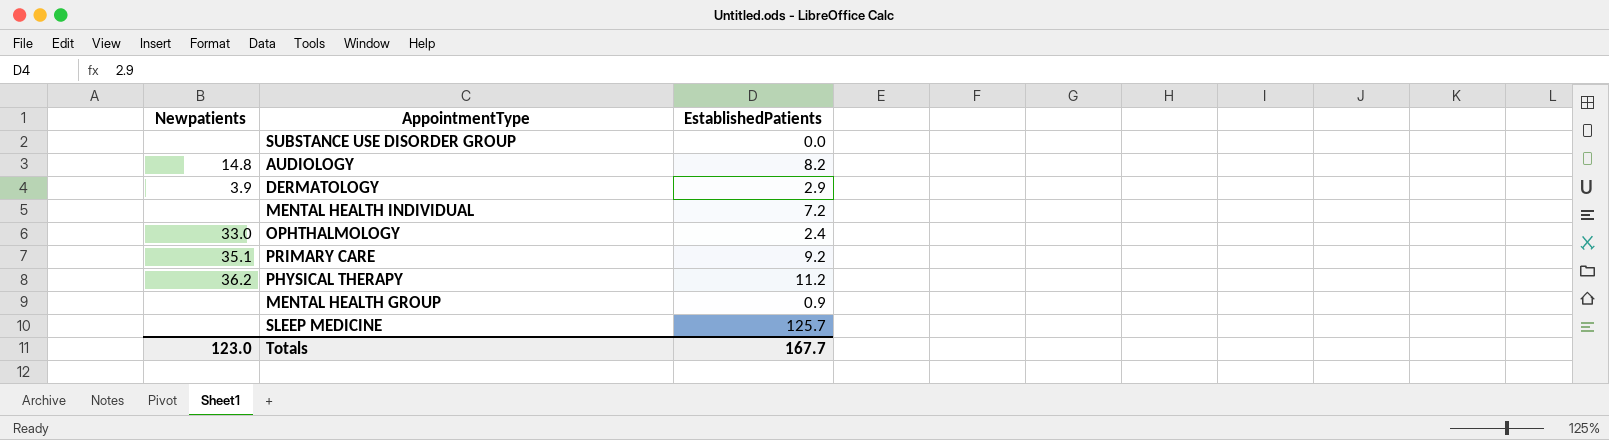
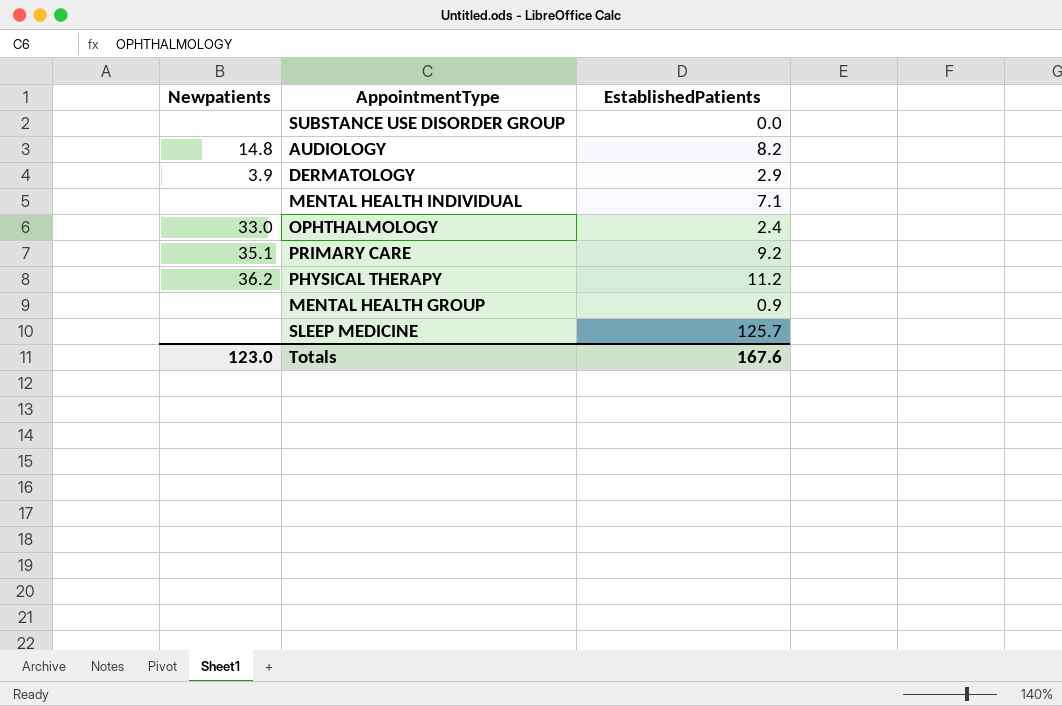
MENTAL HEALTH INDIVIDUAL | EstablishedPatients: 7.2 -> 7.1
Totals | EstablishedPatients: 167.7 -> 167.6

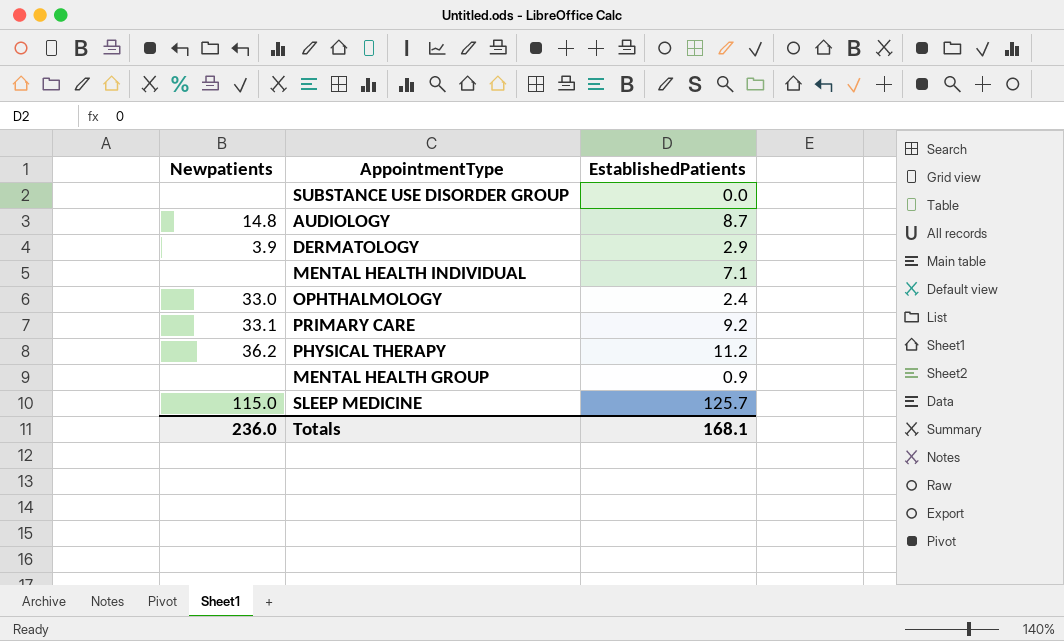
AUDIOLOGY | EstablishedPatients: 8.2 -> 8.7
PRIMARY CARE | Newpatients: 35.1 -> 33.1
SLEEP MEDICINE | Newpatients: none -> 115.0
Totals | Newpatients: 123.0 -> 236.0
Totals | EstablishedPatients: 167.6 -> 168.1

